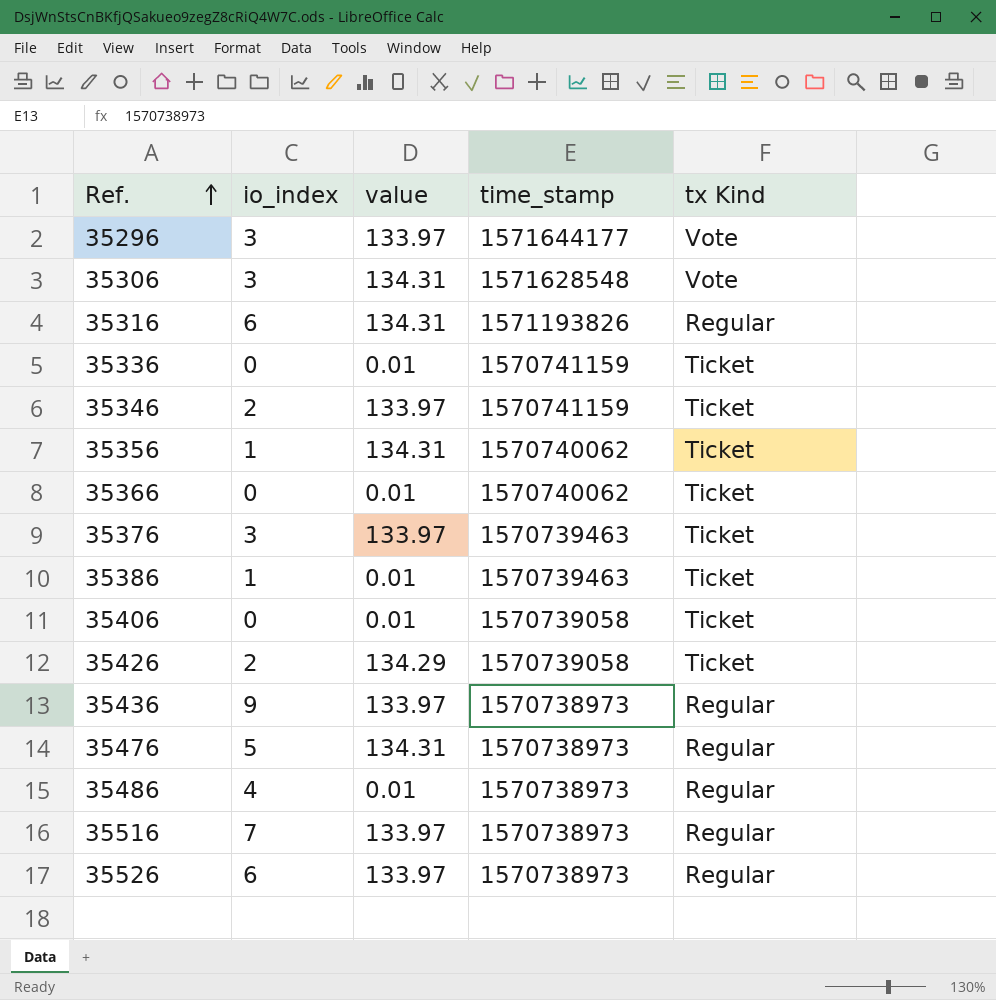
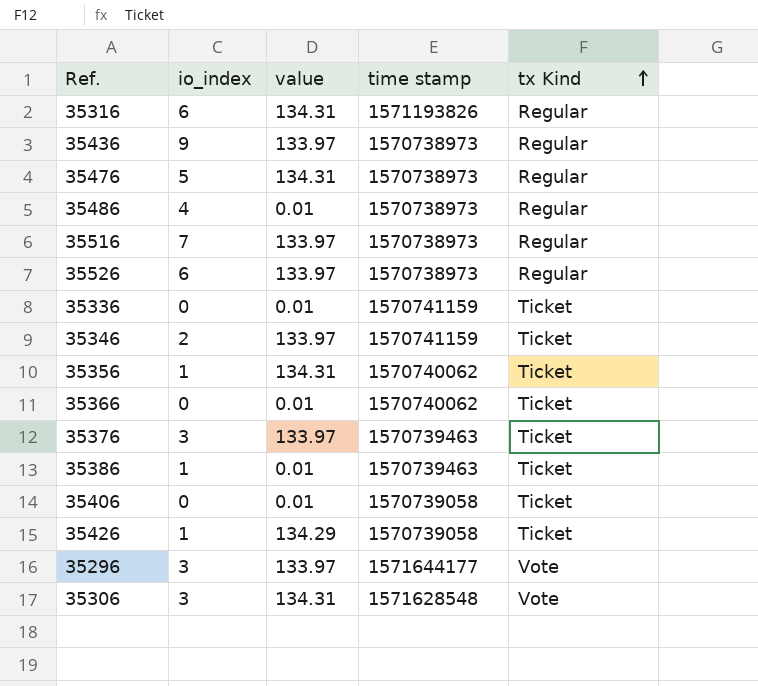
row order: Ref. ascending -> tx Kind ascending
column name: time_stamp -> time stamp
35426 | io_index: 2 -> 1

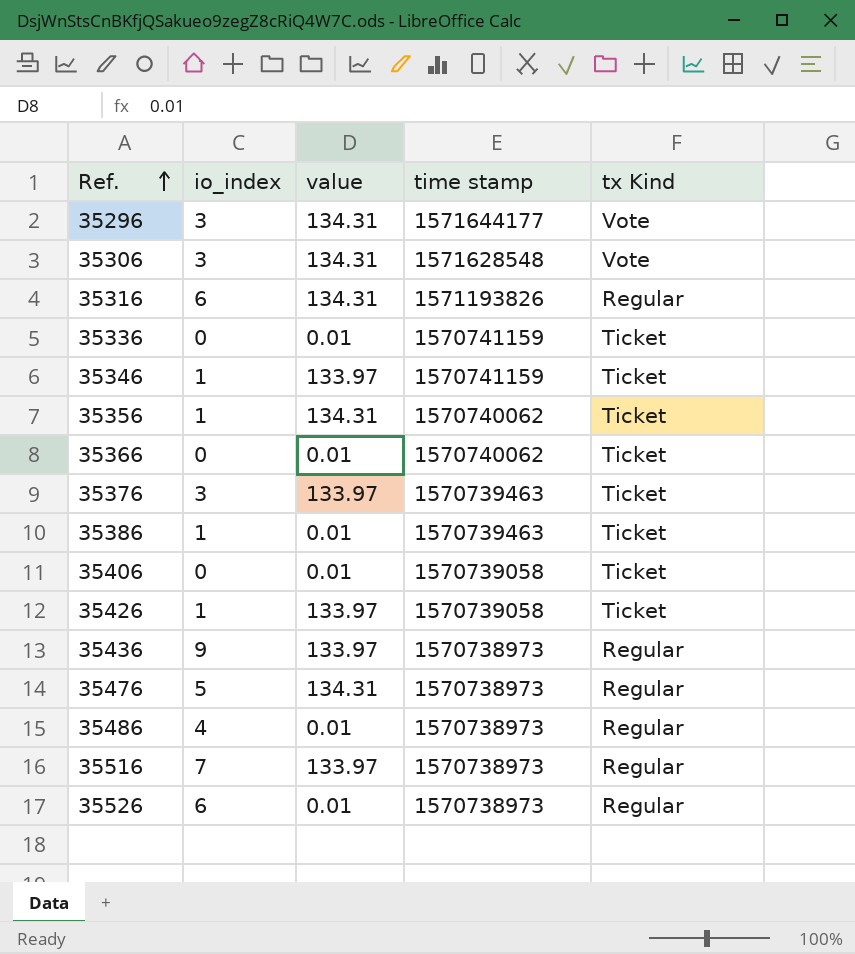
row order: tx Kind ascending -> Ref. ascending
35296 | value: 133.97 -> 134.31
35346 | io_index: 2 -> 1
35426 | value: 134.29 -> 133.97
35526 | value: 133.97 -> 0.01

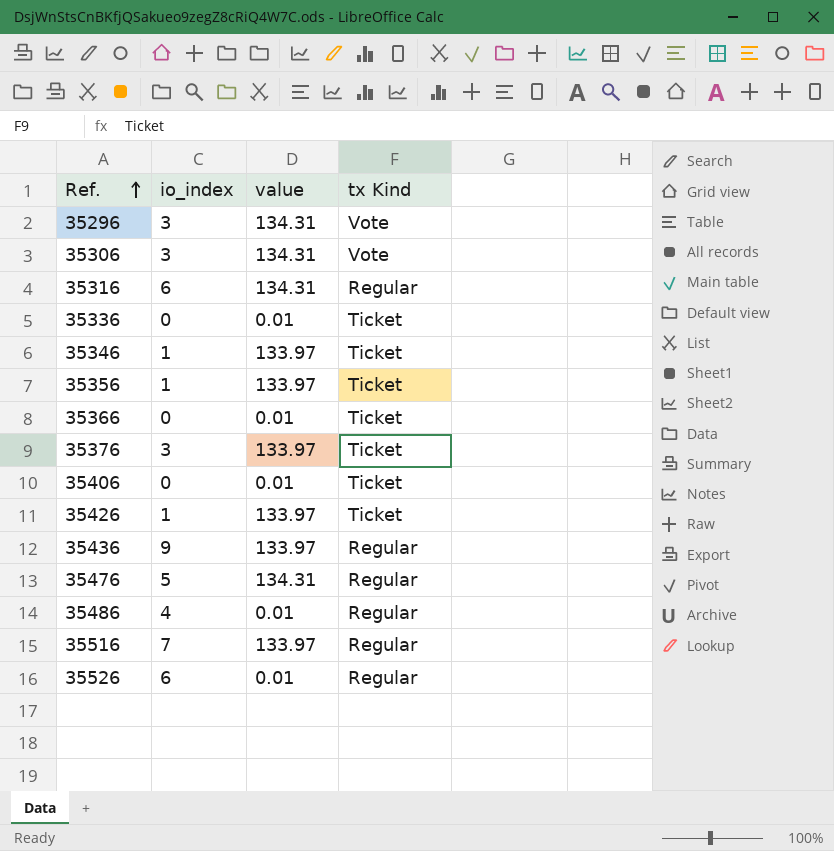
column time stamp | position: 4 -> none
row 35386: 1 | 0.01 | 1570739463 | Ticket -> none
35356 | value: 134.31 -> 133.97

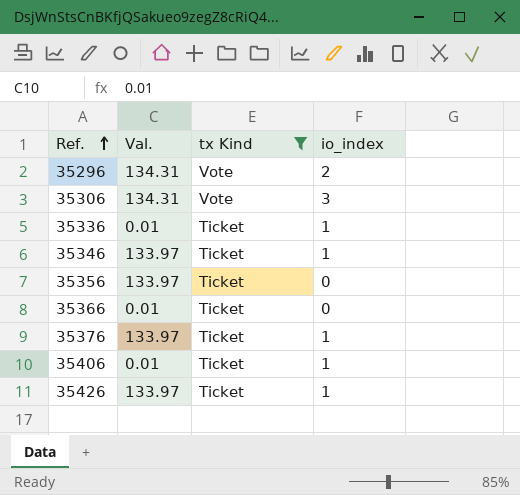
filter: none -> tx Kind != Regular
column name: value -> Val.
column io_index | position: 2 -> 4
35296 | io_index: 3 -> 2
35336 | io_index: 0 -> 1
35356 | io_index: 1 -> 0
35376 | io_index: 3 -> 1
35406 | io_index: 0 -> 1

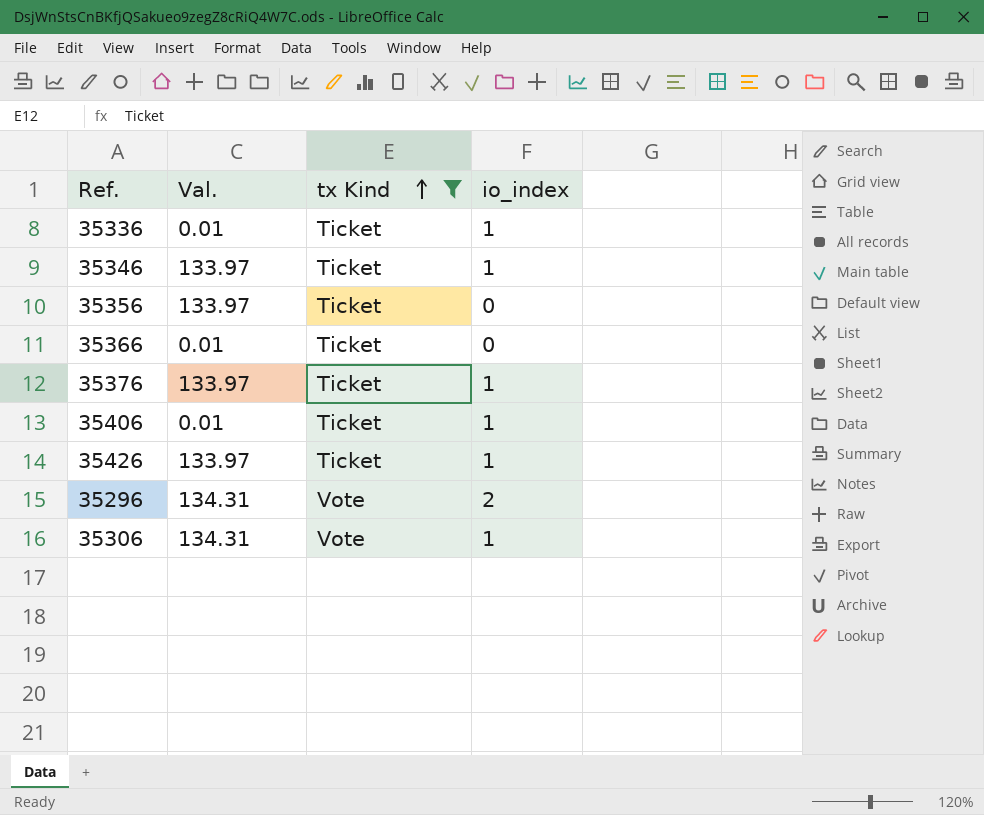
row order: Ref. ascending -> tx Kind ascending
35306 | io_index: 3 -> 1

